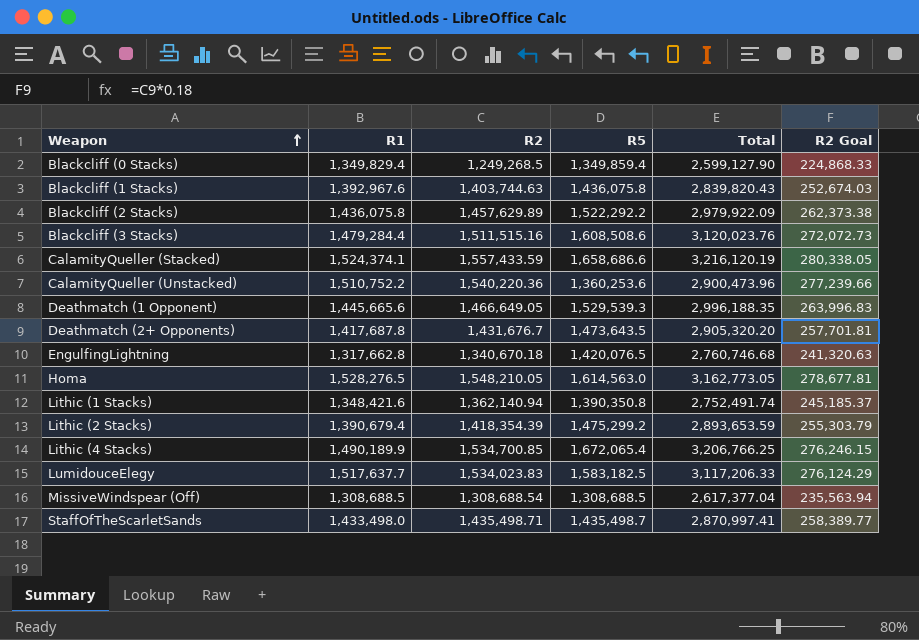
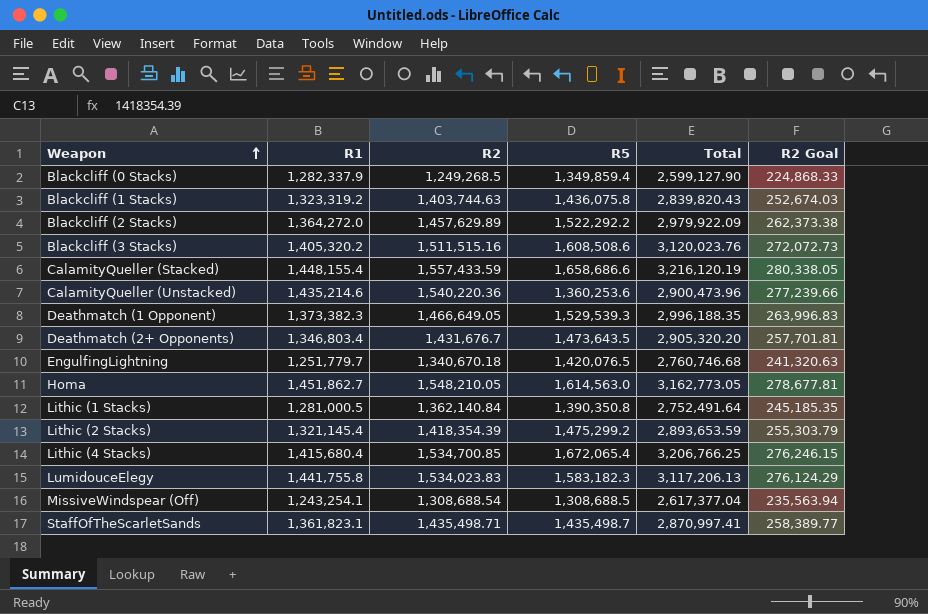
Blackcliff (0 Stacks) | R1: 1,349,829.4 -> 1,282,337.9
Blackcliff (1 Stacks) | R1: 1,392,967.6 -> 1,323,319.2
Blackcliff (2 Stacks) | R1: 1,436,075.8 -> 1,364,272.0
Blackcliff (3 Stacks) | R1: 1,479,284.4 -> 1,405,320.2
CalamityQueller (Stacked) | R1: 1,524,374.1 -> 1,448,155.4
CalamityQueller (Unstacked) | R1: 1,510,752.2 -> 1,435,214.6
Deathmatch (1 Opponent) | R1: 1,445,665.6 -> 1,373,382.3
Deathmatch (2+ Opponents) | R1: 1,417,687.8 -> 1,346,803.4
EngulfingLightning | R1: 1,317,662.8 -> 1,251,779.7
Homa | R1: 1,528,276.5 -> 1,451,862.7
Lithic (1 Stacks) | R1: 1,348,421.6 -> 1,281,000.5
Lithic (1 Stacks) | R2: 1,362,140.94 -> 1,362,140.84
Lithic (1 Stacks) | Total: 2,752,491.74 -> 2,752,491.64
Lithic (1 Stacks) | R2 Goal: 245,185.37 -> 245,185.35
Lithic (2 Stacks) | R1: 1,390,679.4 -> 1,321,145.4
Lithic (4 Stacks) | R1: 1,490,189.9 -> 1,415,680.4
LumidouceElegy | R1: 1,517,637.7 -> 1,441,755.8
LumidouceElegy | R5: 1,583,182.5 -> 1,583,182.3
LumidouceElegy | Total: 3,117,206.33 -> 3,117,206.13
MissiveWindspear (Off) | R1: 1,308,688.5 -> 1,243,254.1
StaffOfTheScarletSands | R1: 1,433,498.0 -> 1,361,823.1

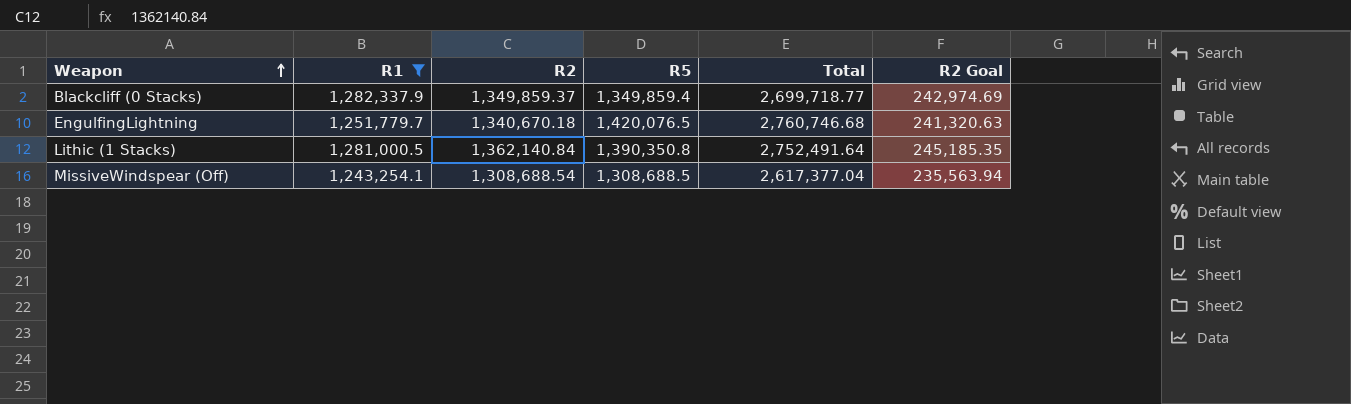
filter: none -> R1 <= 1,282,337.9
Blackcliff (0 Stacks) | R2: 1,249,268.5 -> 1,349,859.37
Blackcliff (0 Stacks) | Total: 2,599,127.90 -> 2,699,718.77
Blackcliff (0 Stacks) | R2 Goal: 224,868.33 -> 242,974.69

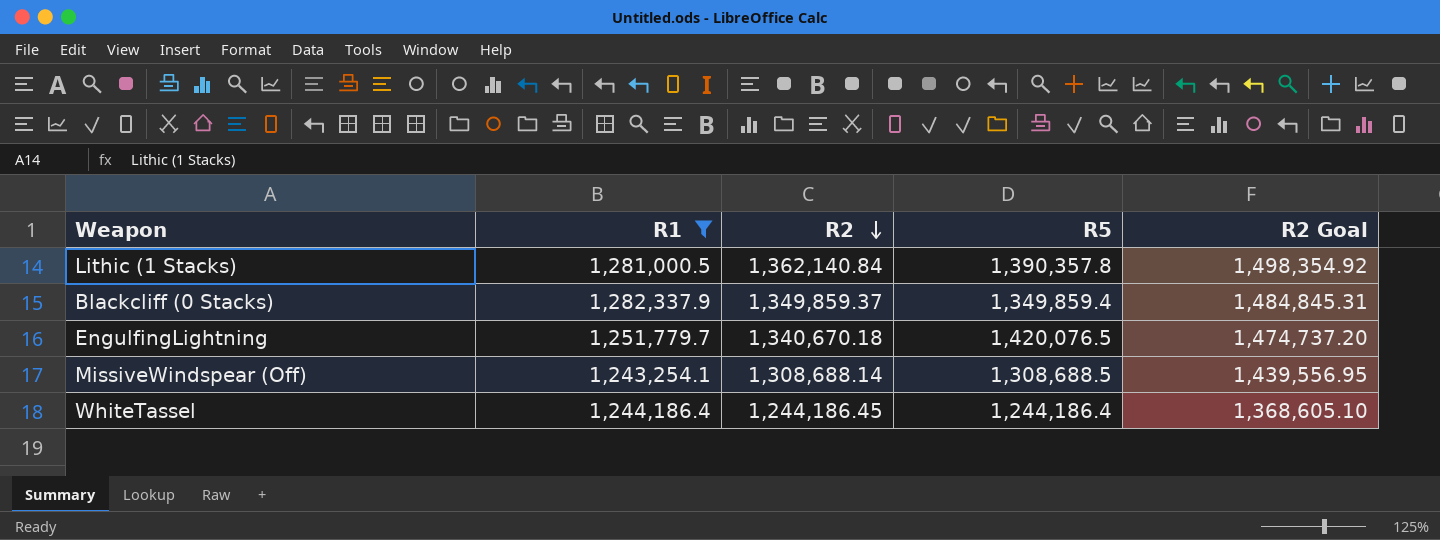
row order: Weapon ascending -> R2 descending
column Total | formula: [R2] + [R5] -> none
column R2 Goal | formula: [R2] * 0.18 -> [R2] * 1.1
Lithic (1 Stacks) | R5: 1,390,350.8 -> 1,390,357.8
MissiveWindspear (Off) | R2: 1,308,688.54 -> 1,308,688.14
row WhiteTassel: none -> 1,244,186.4 | 1,244,186.45 | 1,244,186.4 | 1,368,605.10

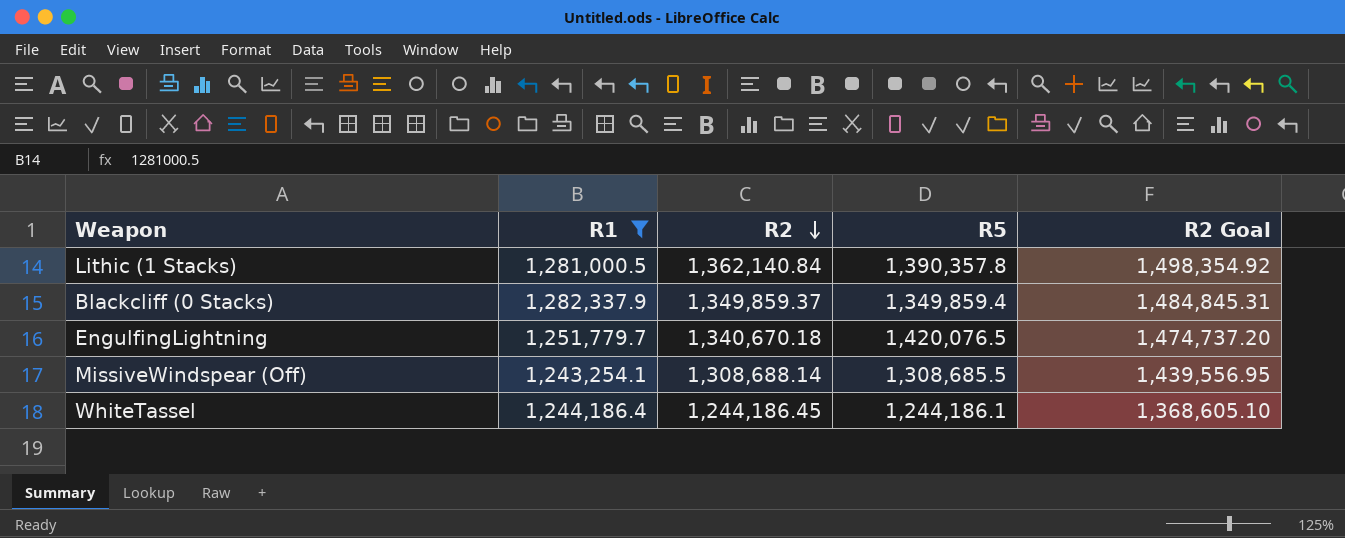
MissiveWindspear (Off) | R5: 1,308,688.5 -> 1,308,685.5
WhiteTassel | R5: 1,244,186.4 -> 1,244,186.1

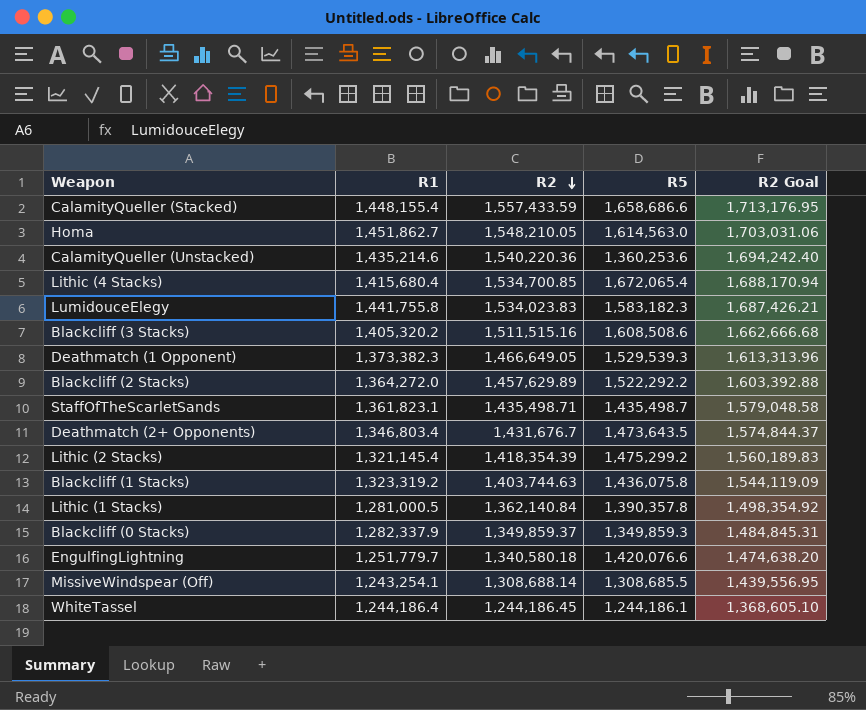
filter: R1 <= 1,282,337.9 -> none
Blackcliff (0 Stacks) | R5: 1,349,859.4 -> 1,349,859.3
EngulfingLightning | R2: 1,340,670.18 -> 1,340,580.18
EngulfingLightning | R5: 1,420,076.5 -> 1,420,076.6
EngulfingLightning | R2 Goal: 1,474,737.20 -> 1,474,638.20

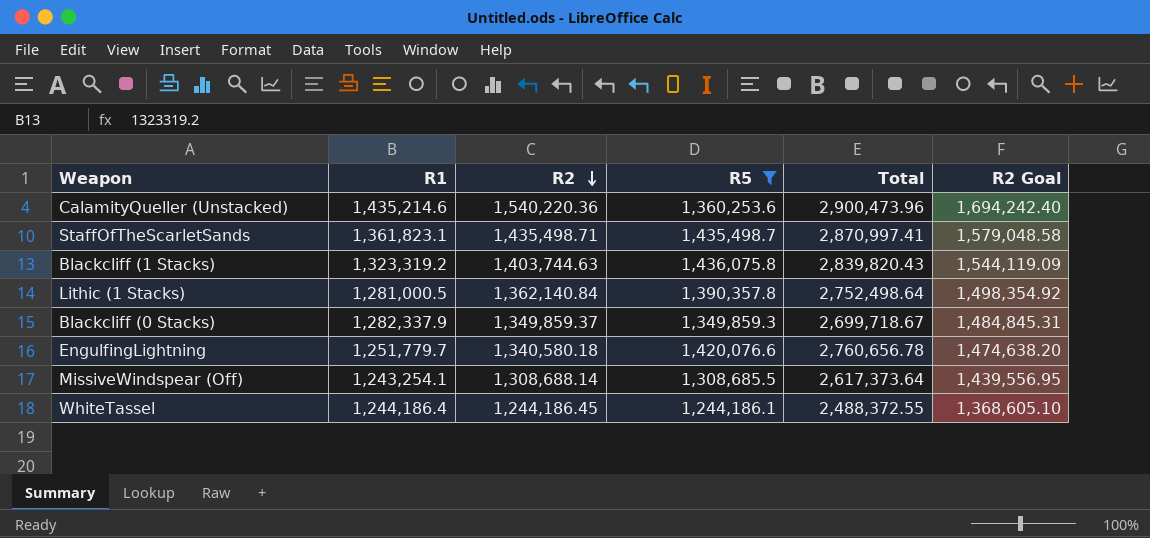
filter: none -> R5 <= 1,436,075.8
column Total | formula: none -> [R2] + [R5]

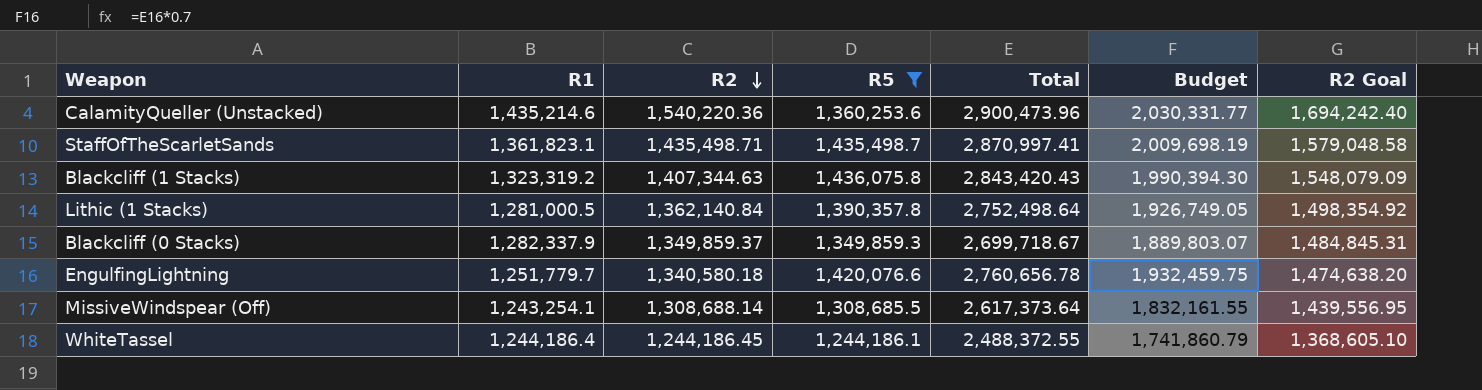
column Budget | formula: none -> [Total] * 0.7
Blackcliff (1 Stacks) | R2: 1,403,744.63 -> 1,407,344.63
Blackcliff (1 Stacks) | Total: 2,839,820.43 -> 2,843,420.43
Blackcliff (1 Stacks) | R2 Goal: 1,544,119.09 -> 1,548,079.09

